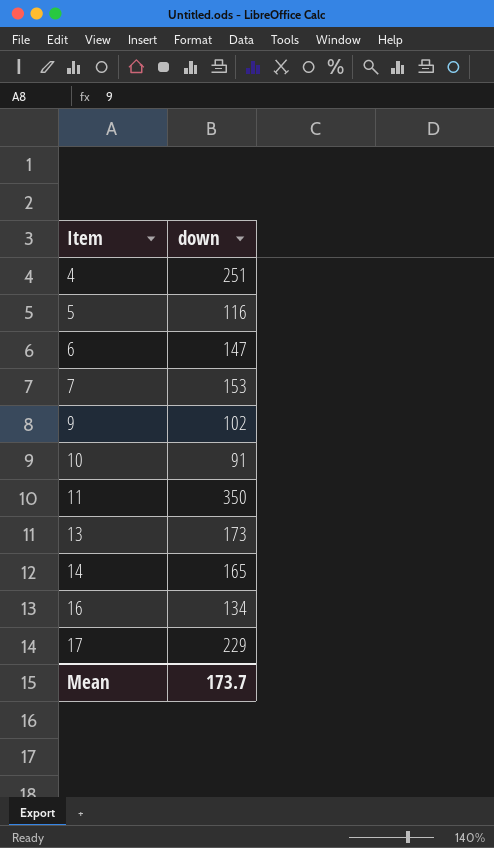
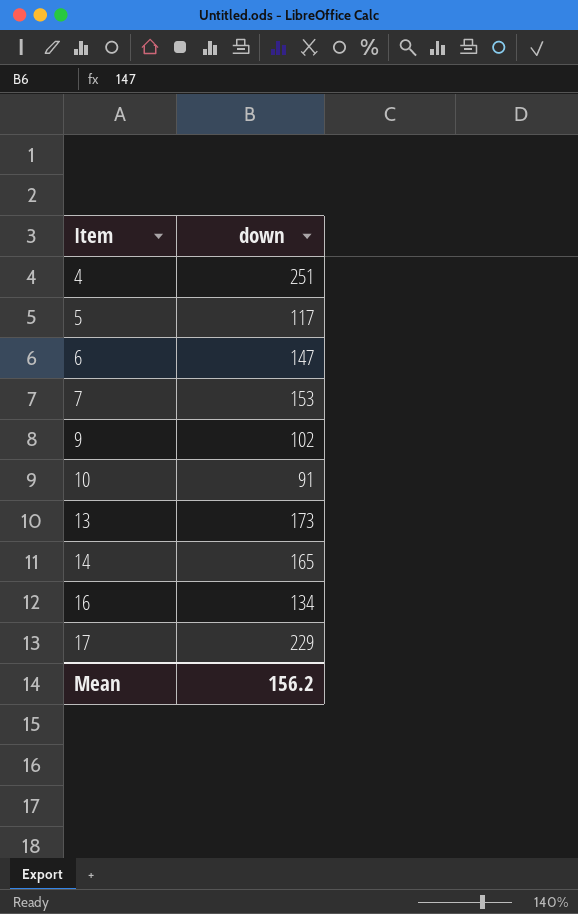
row 11: 350 -> none
5 | down: 116 -> 117
Mean | down: 173.7 -> 156.2

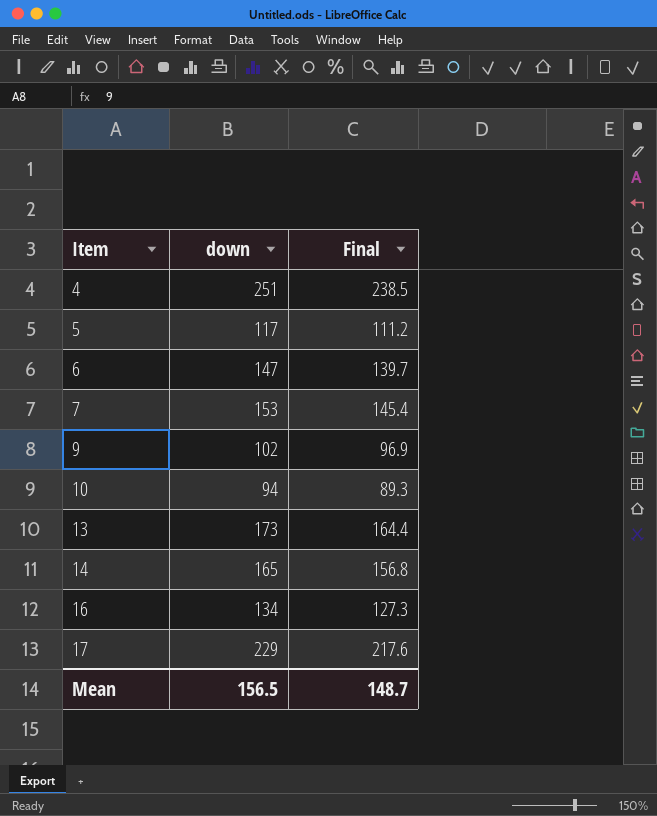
column Final | formula: none -> [down] * 0.95
10 | down: 91 -> 94
Mean | down: 156.2 -> 156.5

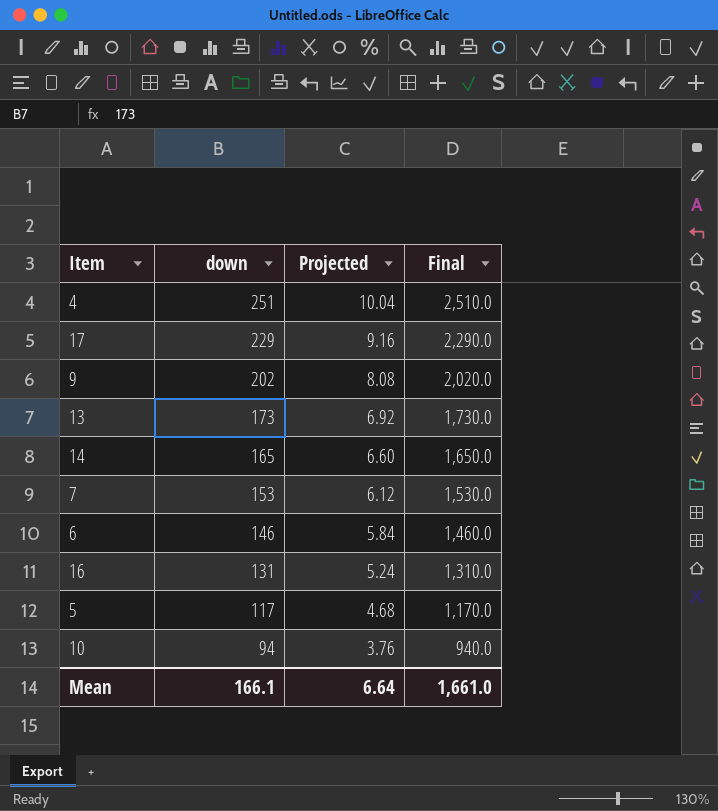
row order: Item ascending -> down descending
column Projected | formula: none -> [down] * 0.04
column Final | formula: [down] * 0.95 -> [down] * 10
9 | down: 102 -> 202
6 | down: 147 -> 146
16 | down: 134 -> 131
Mean | down: 156.5 -> 166.1
Mean | Final: 148.7 -> 1,661.0

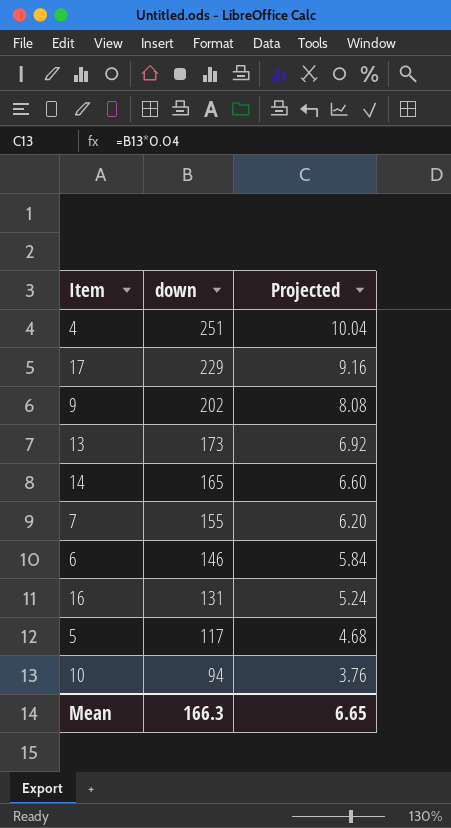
column Final | formula: [down] * 10 -> none
7 | down: 153 -> 155
7 | Projected: 6.12 -> 6.20
Mean | down: 166.1 -> 166.3
Mean | Projected: 6.64 -> 6.65

